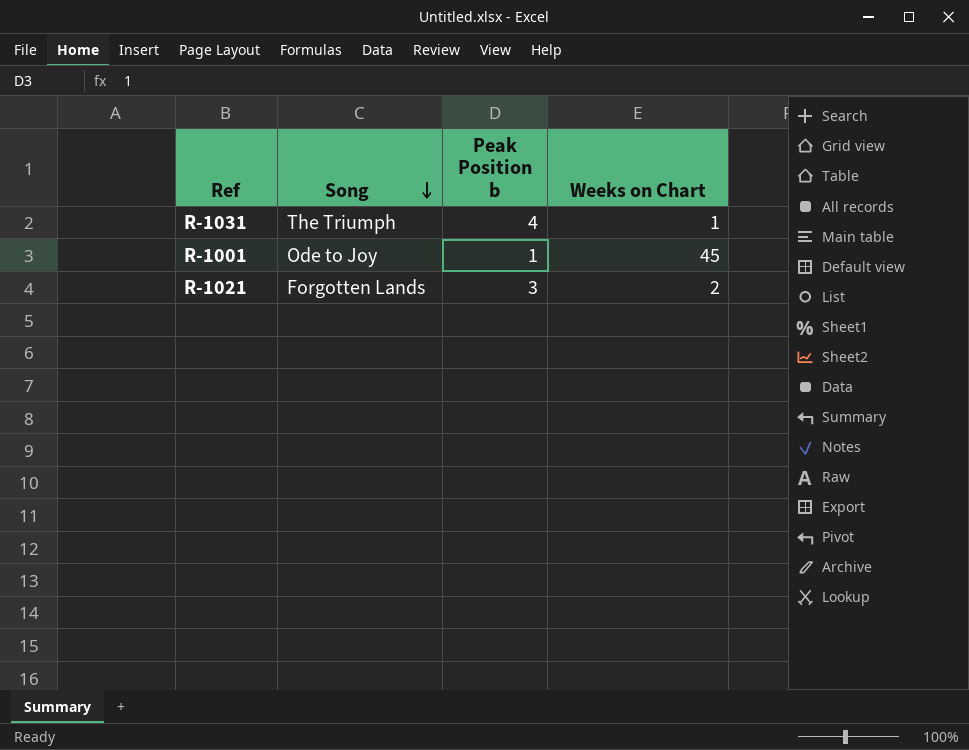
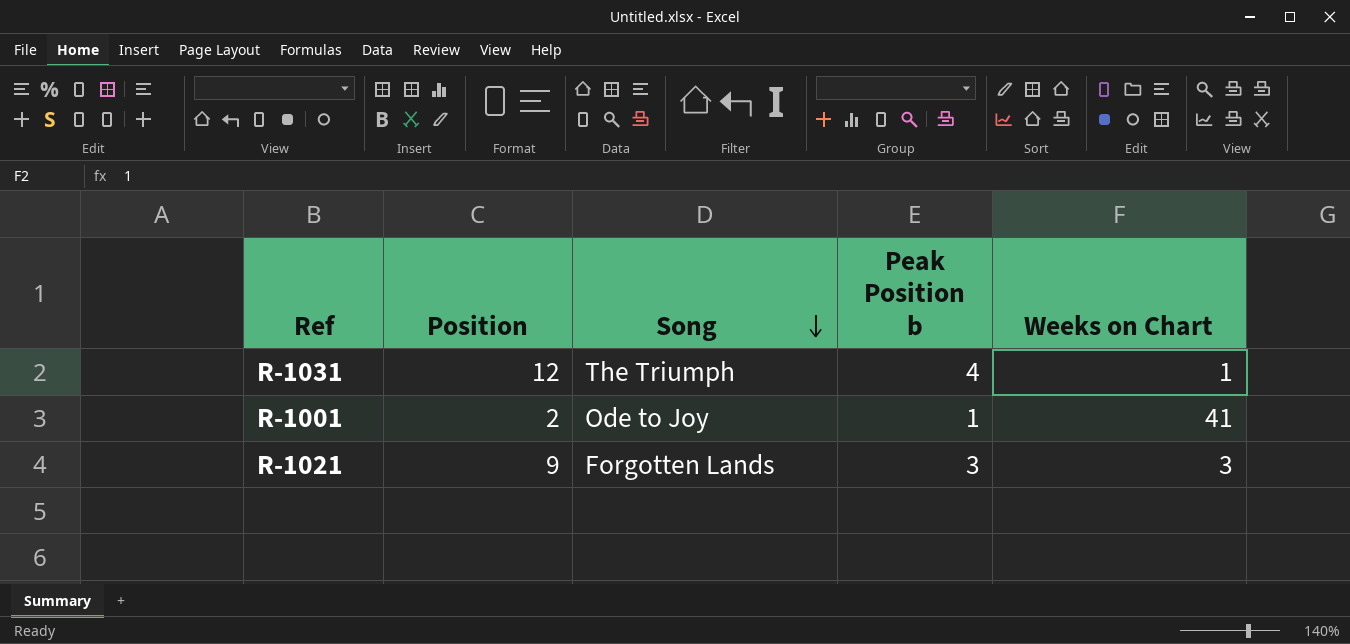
column Position | position: none -> 2
R-1001 | Weeks on Chart: 45 -> 41
R-1021 | Weeks on Chart: 2 -> 3

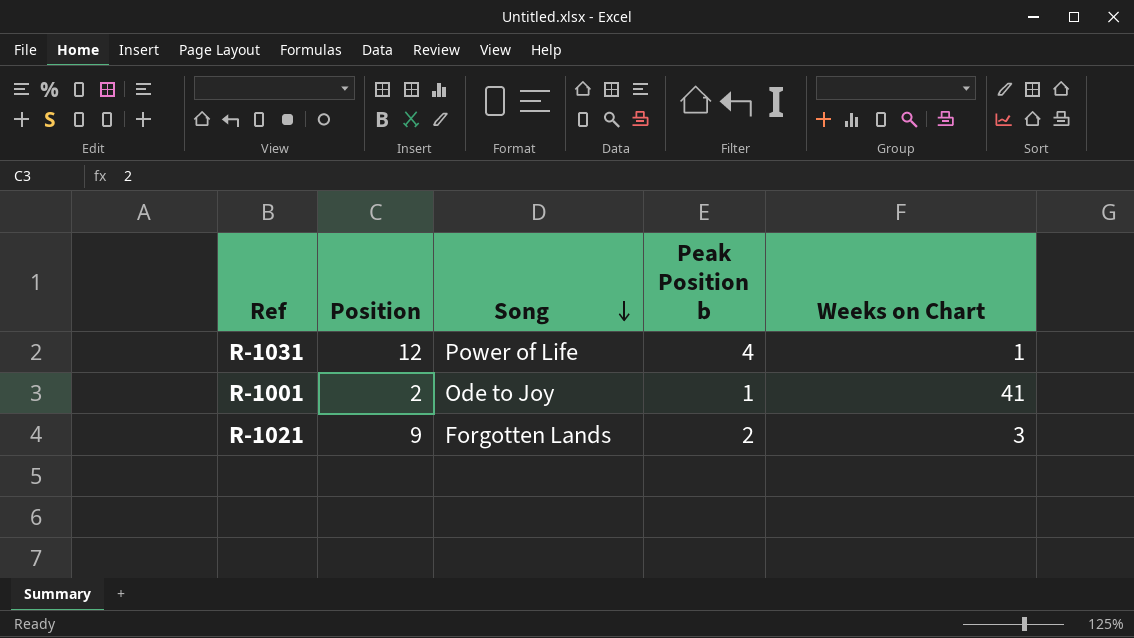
R-1031 | Song: The Triumph -> Power of Life
R-1021 | Peak Position b: 3 -> 2

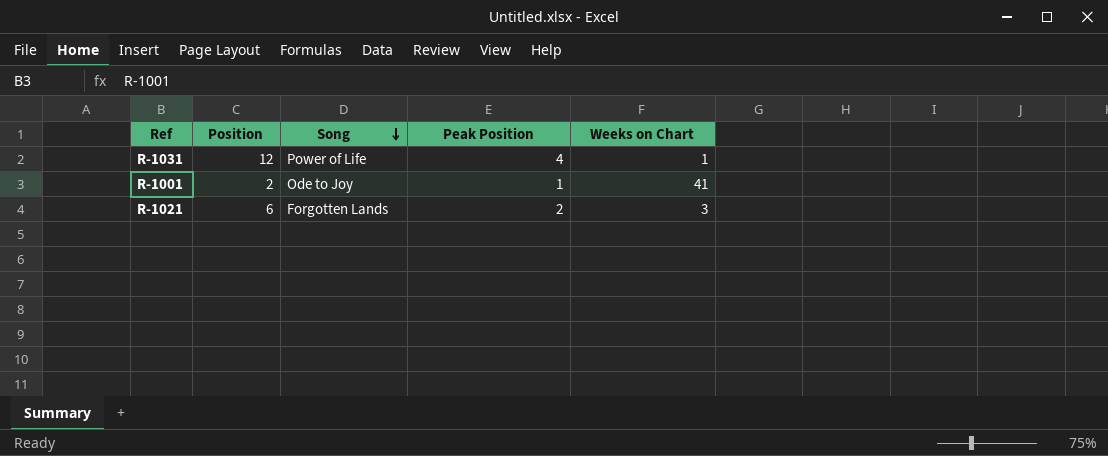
column name: Peak Position b -> Peak Position
R-1021 | Position: 9 -> 6

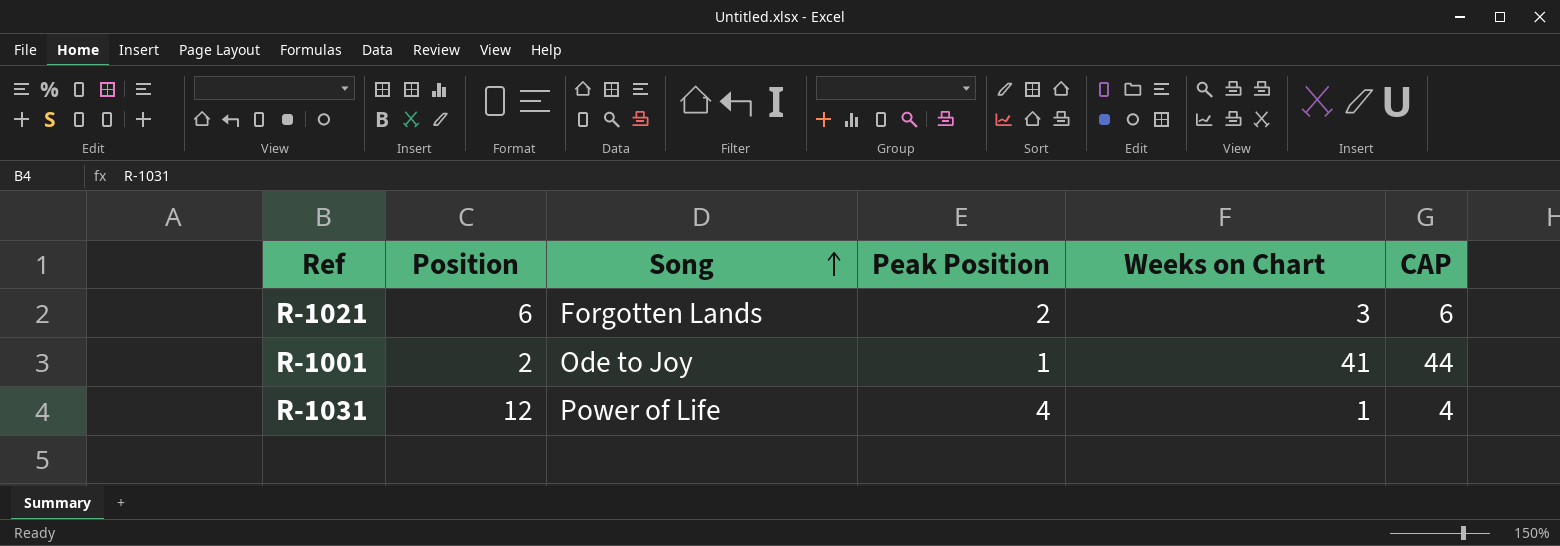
row order: Song descending -> Song ascending
column CAP | formula: none -> [Weeks on Chart] + 3

